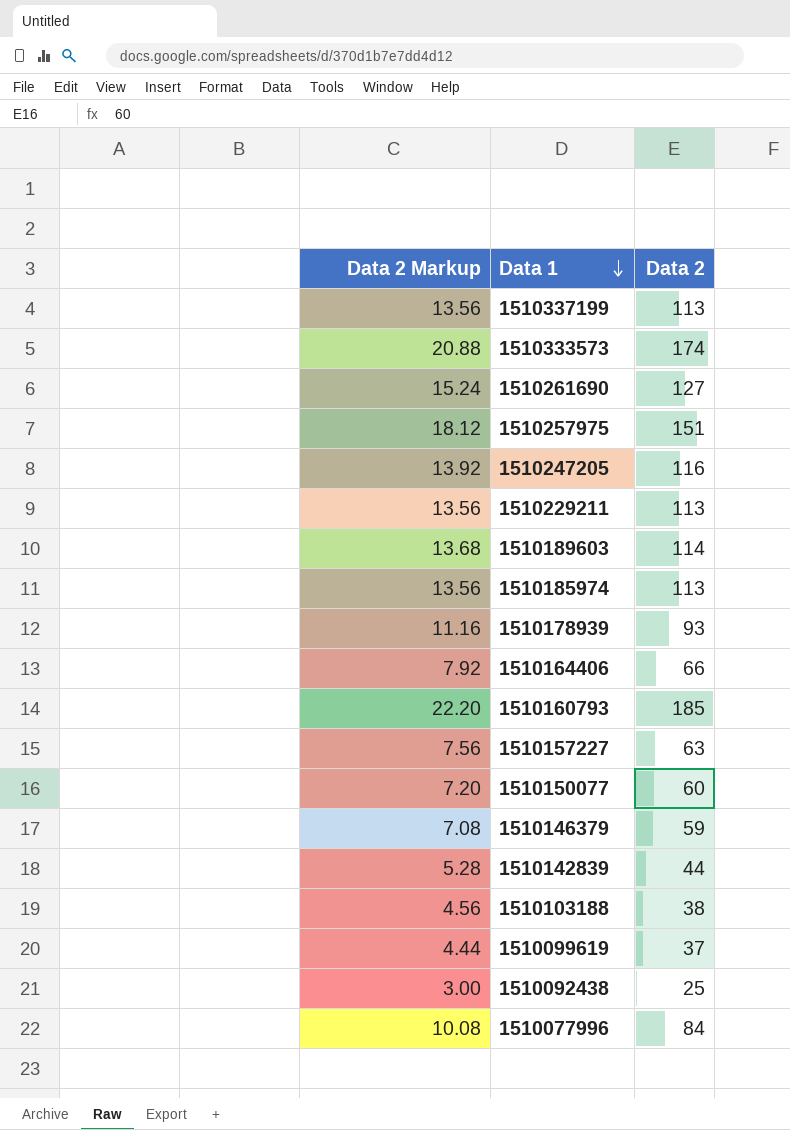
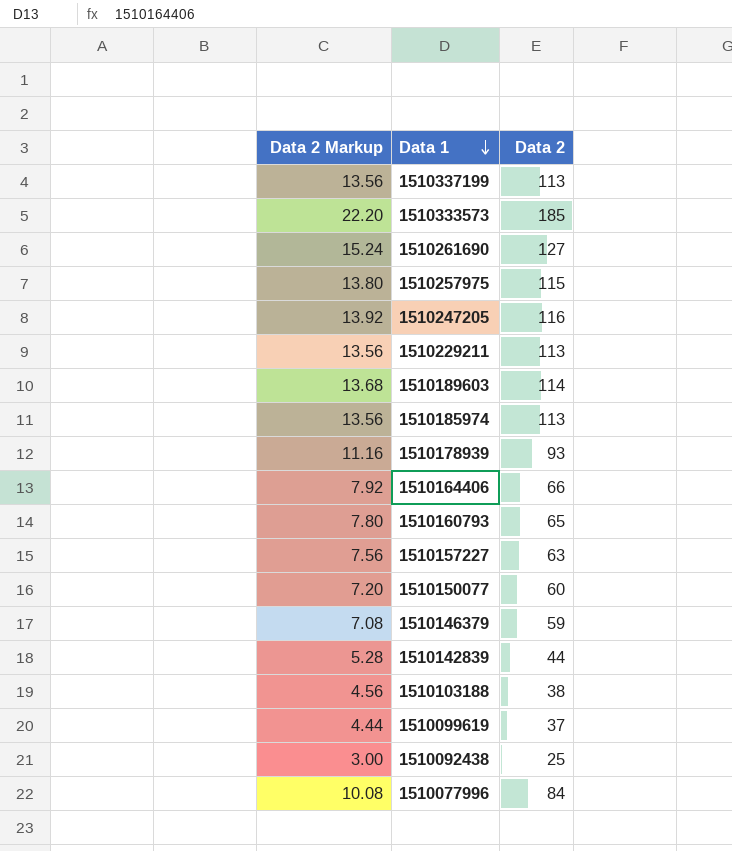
1510333573 | Data 2 Markup: 20.88 -> 22.20
1510333573 | Data 2: 174 -> 185
1510257975 | Data 2 Markup: 18.12 -> 13.80
1510257975 | Data 2: 151 -> 115
1510160793 | Data 2 Markup: 22.20 -> 7.80
1510160793 | Data 2: 185 -> 65

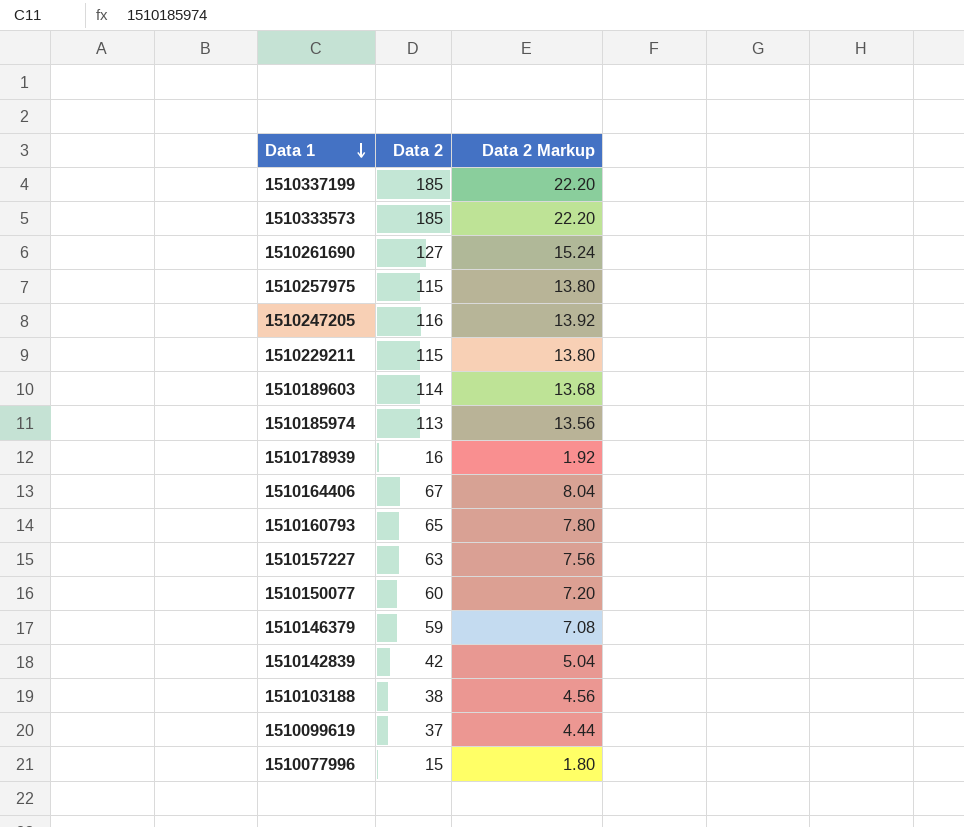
column Data 2 Markup | position: 1 -> 3
row 1510092438: 3.00 | 25 -> none
1510337199 | Data 2: 113 -> 185
1510337199 | Data 2 Markup: 13.56 -> 22.20
1510229211 | Data 2: 113 -> 115
1510229211 | Data 2 Markup: 13.56 -> 13.80
1510178939 | Data 2: 93 -> 16
1510178939 | Data 2 Markup: 11.16 -> 1.92
1510164406 | Data 2: 66 -> 67
1510164406 | Data 2 Markup: 7.92 -> 8.04
1510142839 | Data 2: 44 -> 42
1510142839 | Data 2 Markup: 5.28 -> 5.04
1510077996 | Data 2: 84 -> 15
1510077996 | Data 2 Markup: 10.08 -> 1.80

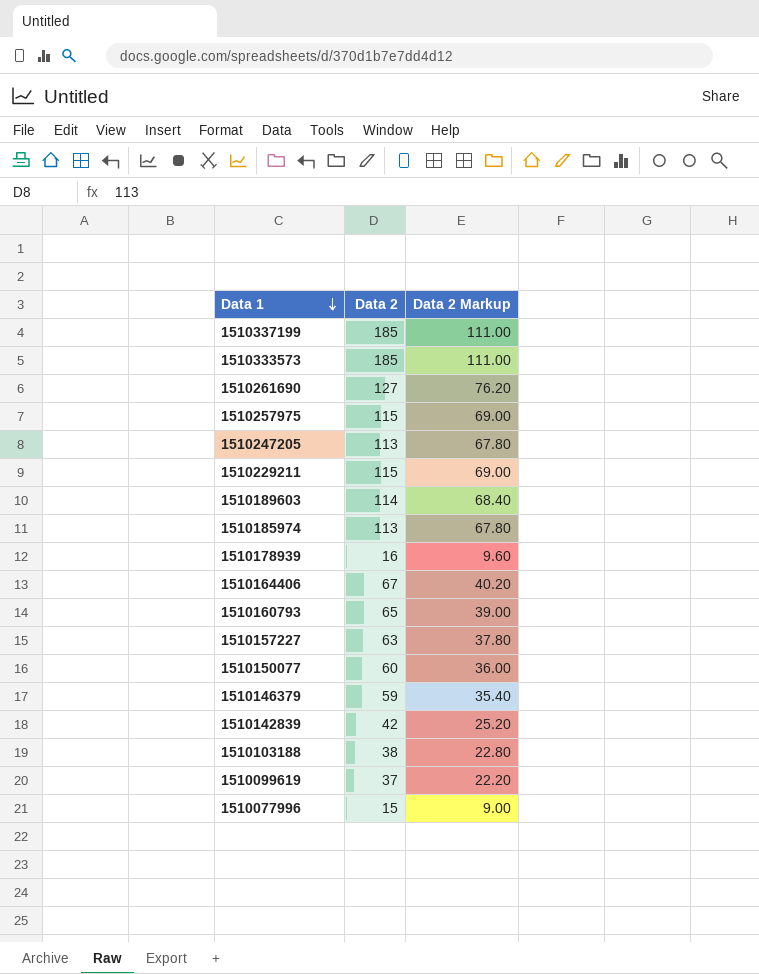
column Data 2 Markup | formula: [Data 2] * 0.12 -> [Data 2] * 0.6
1510247205 | Data 2: 116 -> 113

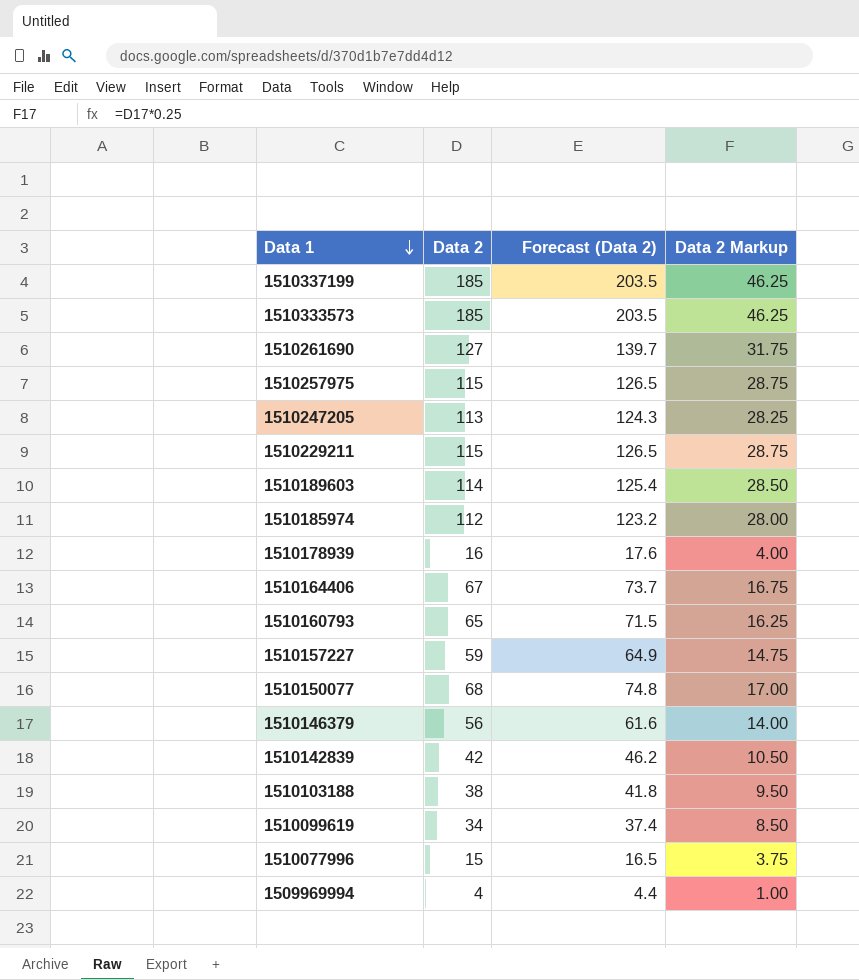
column Forecast (Data 2) | formula: none -> [Data 2] * 1.1
column Data 2 Markup | formula: [Data 2] * 0.6 -> [Data 2] * 0.25
1510185974 | Data 2: 113 -> 112
1510157227 | Data 2: 63 -> 59
1510150077 | Data 2: 60 -> 68
1510146379 | Data 2: 59 -> 56
1510099619 | Data 2: 37 -> 34
row 1509969994: none -> 4 | 4.4 | 1.00

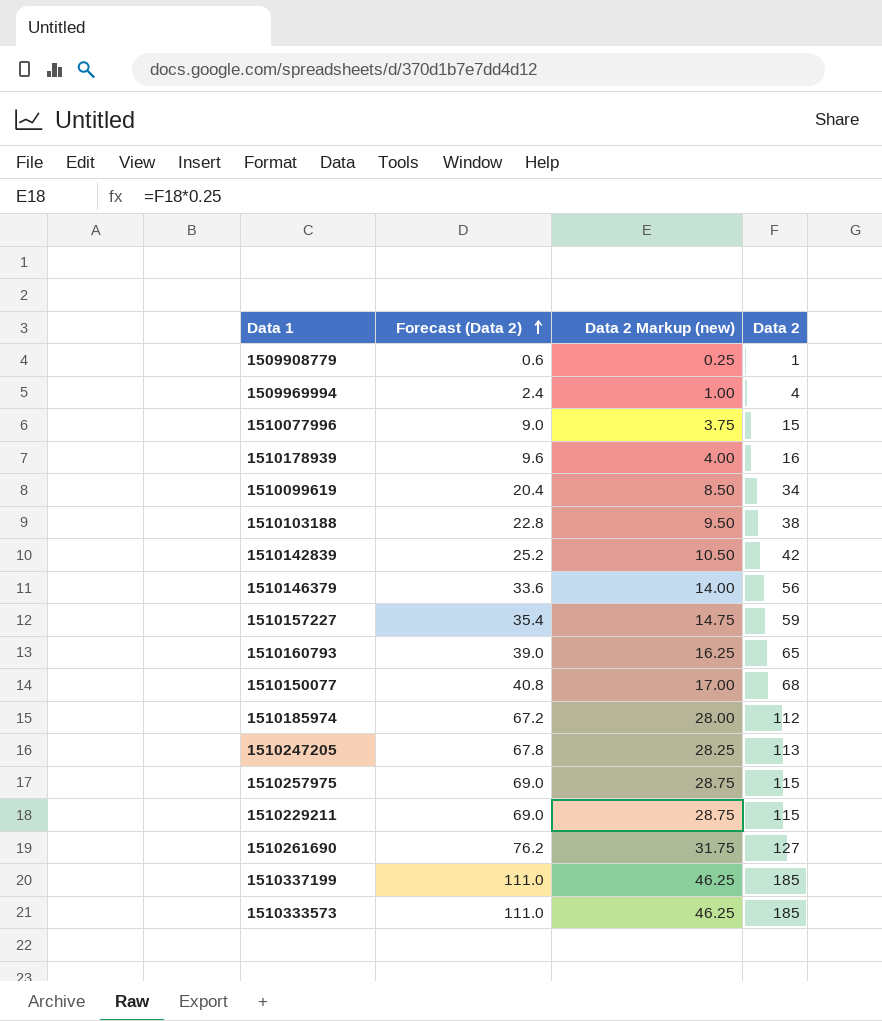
row order: Data 1 descending -> Forecast (Data 2) ascending
column Forecast (Data 2) | formula: [Data 2] * 1.1 -> [Data 2] * 0.6
column name: Data 2 Markup -> Data 2 Markup (new)
column Data 2 | position: 2 -> 4
row 1510189603: 114 | 125.4 | 28.50 -> none
row 1510164406: 67 | 73.7 | 16.75 -> none
row 1509908779: none -> 0.6 | 0.25 | 1

